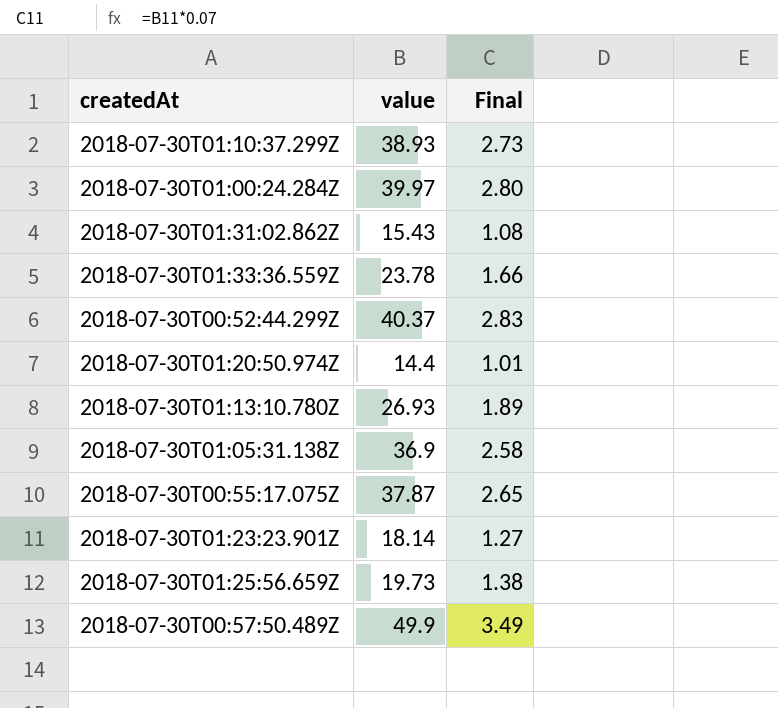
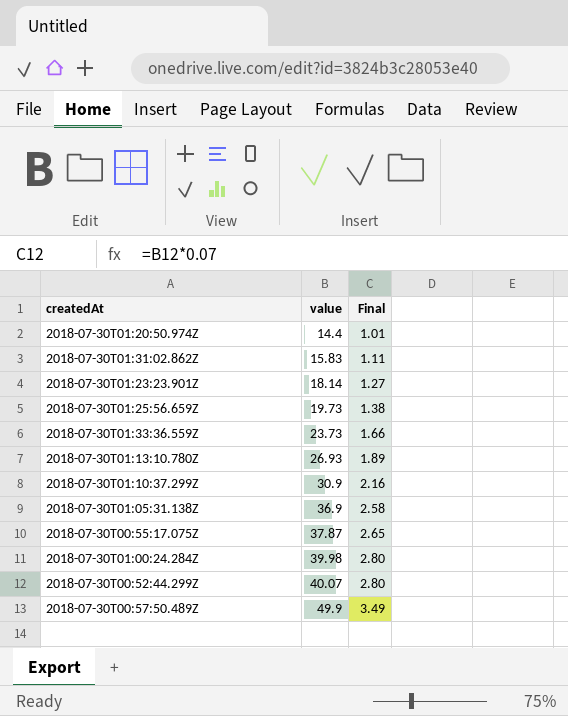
row order: none -> value ascending
2018-07-30T01:31:02.862Z | value: 15.43 -> 15.83
2018-07-30T01:31:02.862Z | Final: 1.08 -> 1.11
2018-07-30T01:33:36.559Z | value: 23.78 -> 23.73
2018-07-30T01:10:37.299Z | value: 38.93 -> 30.9
2018-07-30T01:10:37.299Z | Final: 2.73 -> 2.16
2018-07-30T01:00:24.284Z | value: 39.97 -> 39.98
2018-07-30T00:52:44.299Z | value: 40.37 -> 40.07
2018-07-30T00:52:44.299Z | Final: 2.83 -> 2.80

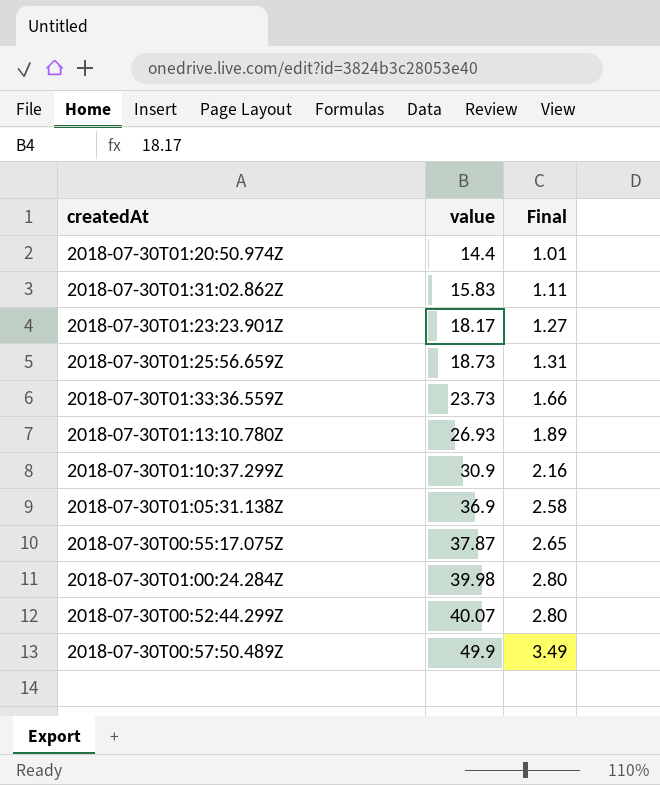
2018-07-30T01:23:23.901Z | value: 18.14 -> 18.17
2018-07-30T01:25:56.659Z | value: 19.73 -> 18.73
2018-07-30T01:25:56.659Z | Final: 1.38 -> 1.31

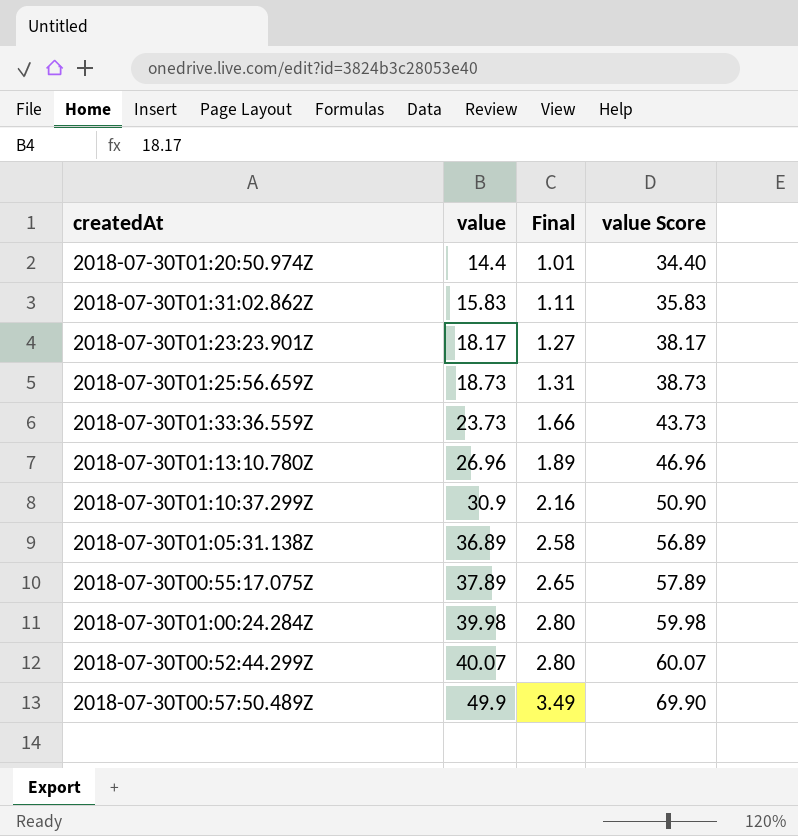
column value Score | formula: none -> [value] + 20
2018-07-30T01:13:10.780Z | value: 26.93 -> 26.96
2018-07-30T01:05:31.138Z | value: 36.9 -> 36.89
2018-07-30T00:55:17.075Z | value: 37.87 -> 37.89

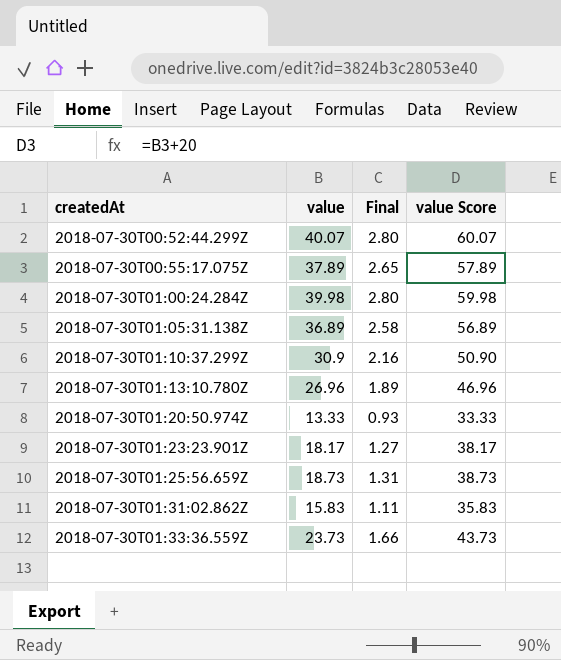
row order: value ascending -> createdAt ascending
row 2018-07-30T00:57:50.489Z: 49.9 | 3.49 | 69.90 -> none
2018-07-30T01:20:50.974Z | value: 14.4 -> 13.33
2018-07-30T01:20:50.974Z | Final: 1.01 -> 0.93
2018-07-30T01:20:50.974Z | value Score: 34.40 -> 33.33

